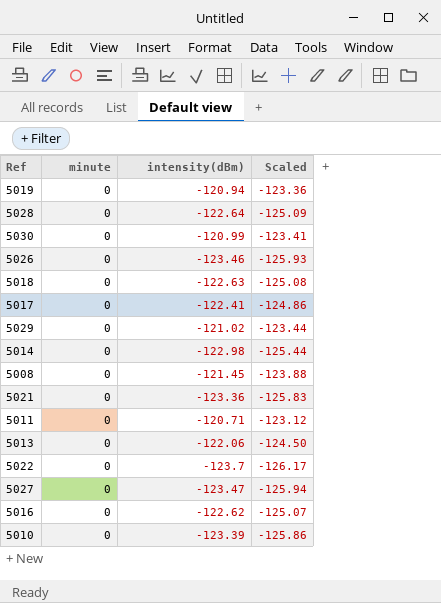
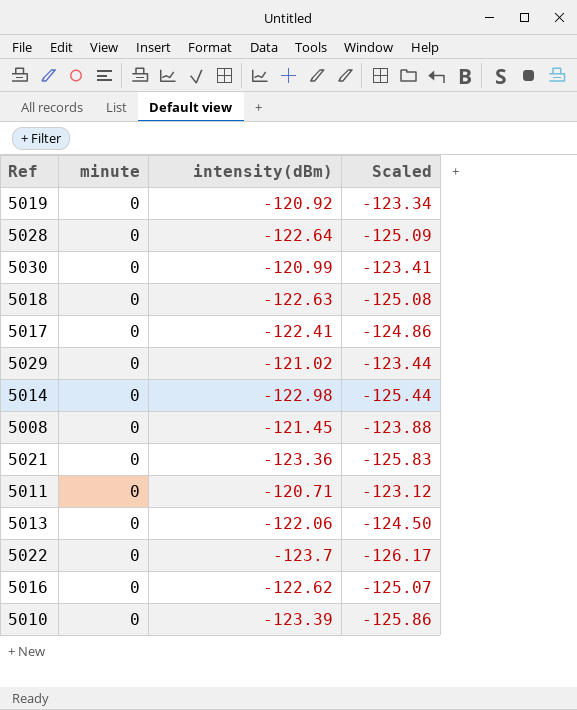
row 5026: 0 | -123.46 | -125.93 -> none
row 5027: 0 | -123.47 | -125.94 -> none
5019 | intensity(dBm): -120.94 -> -120.92
5019 | Scaled: -123.36 -> -123.34

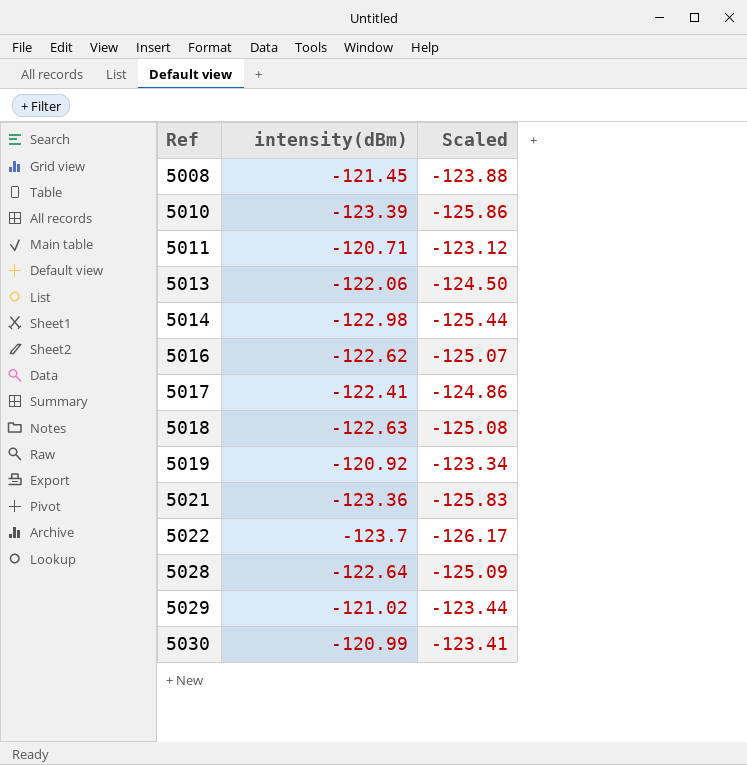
row order: none -> Ref ascending
column minute | position: 2 -> none

